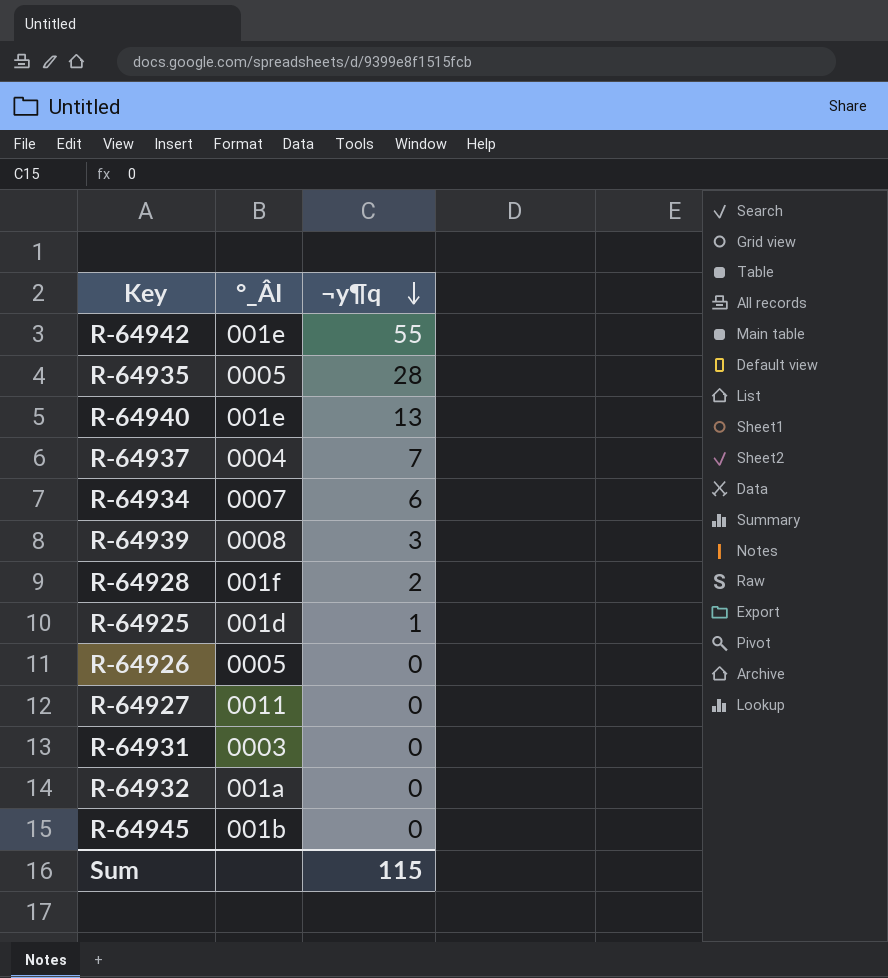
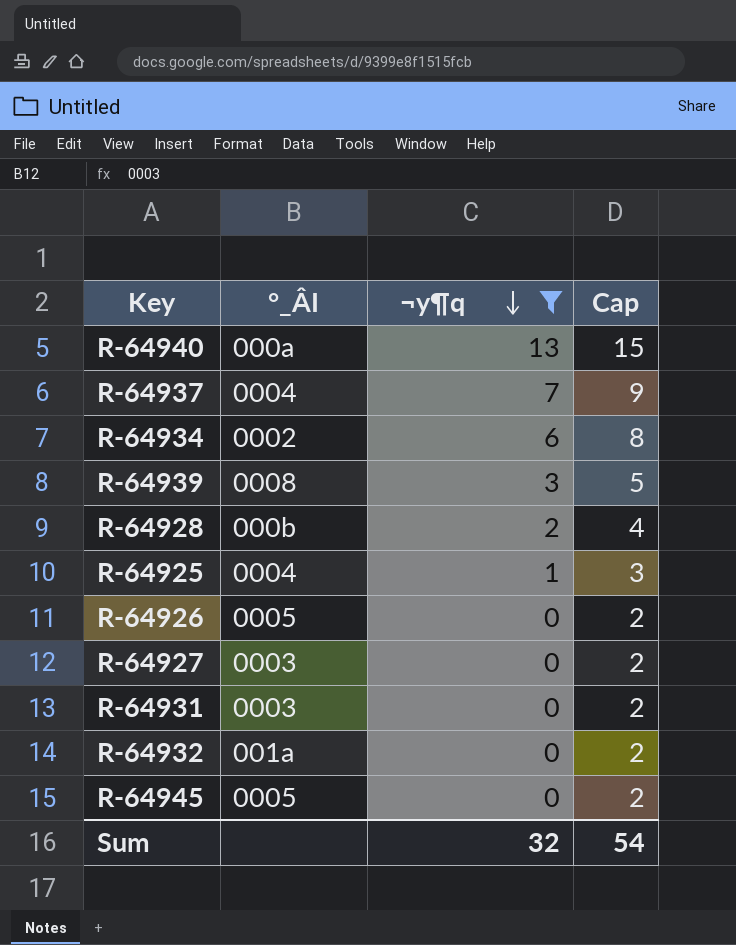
filter: none -> ¬y¶q <= 13
column Cap | formula: none -> [¬y¶q] + 2
R-64940 | °_ÂI: 001e -> 000a
R-64934 | °_ÂI: 0007 -> 0002
R-64928 | °_ÂI: 001f -> 000b
R-64925 | °_ÂI: 001d -> 0004
R-64927 | °_ÂI: 0011 -> 0003
R-64945 | °_ÂI: 001b -> 0005
Sum | ¬y¶q: 115 -> 32

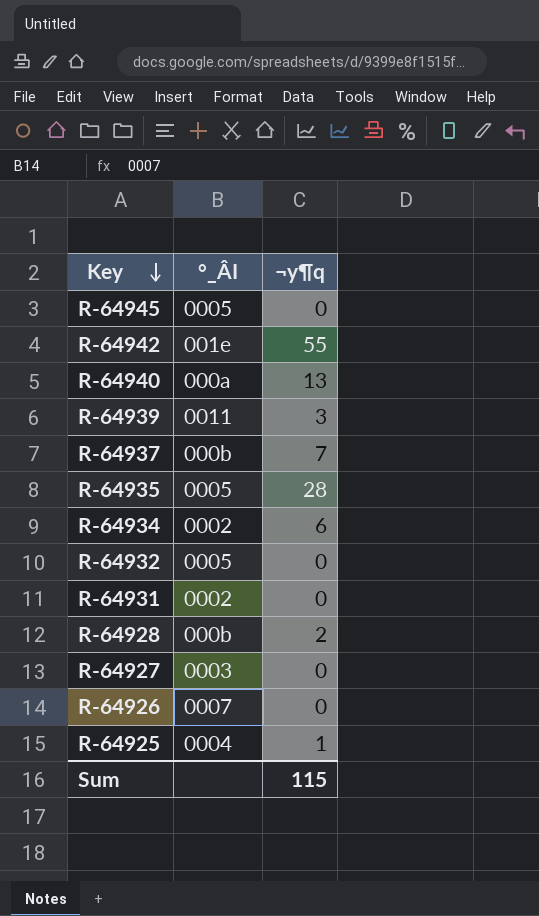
filter: ¬y¶q <= 13 -> none
row order: ¬y¶q descending -> Key descending
column Cap | formula: [¬y¶q] + 2 -> none
R-64939 | °_ÂI: 0008 -> 0011
R-64937 | °_ÂI: 0004 -> 000b
R-64932 | °_ÂI: 001a -> 0005
R-64931 | °_ÂI: 0003 -> 0002
R-64926 | °_ÂI: 0005 -> 0007
Sum | ¬y¶q: 32 -> 115

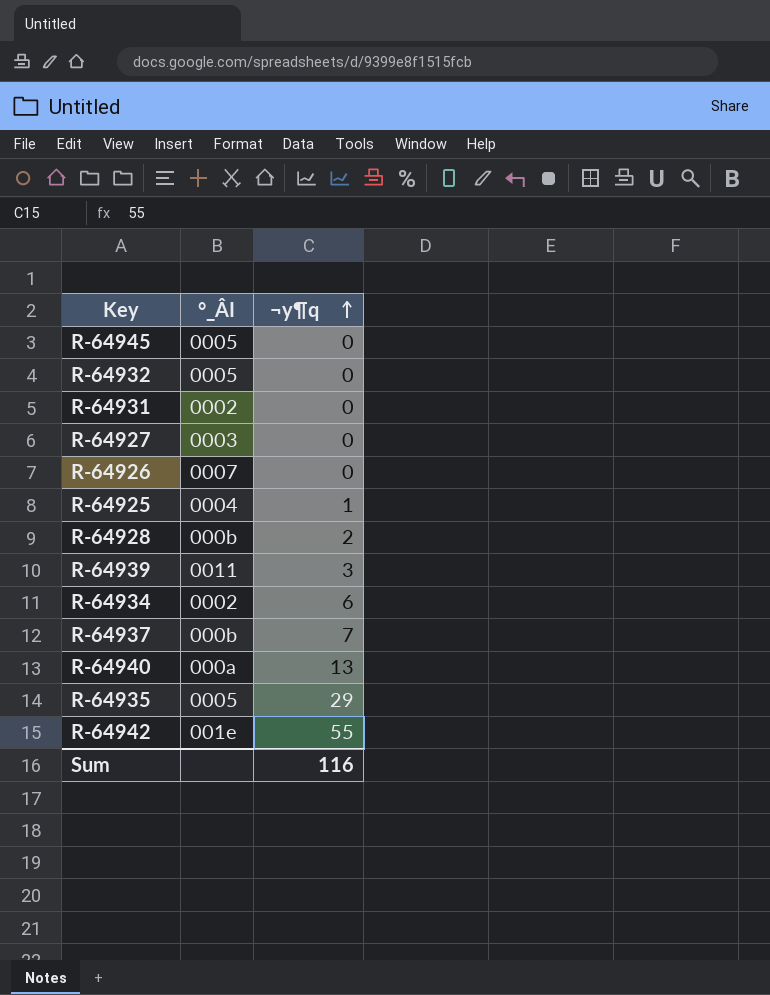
row order: Key descending -> ¬y¶q ascending
R-64935 | ¬y¶q: 28 -> 29
Sum | ¬y¶q: 115 -> 116

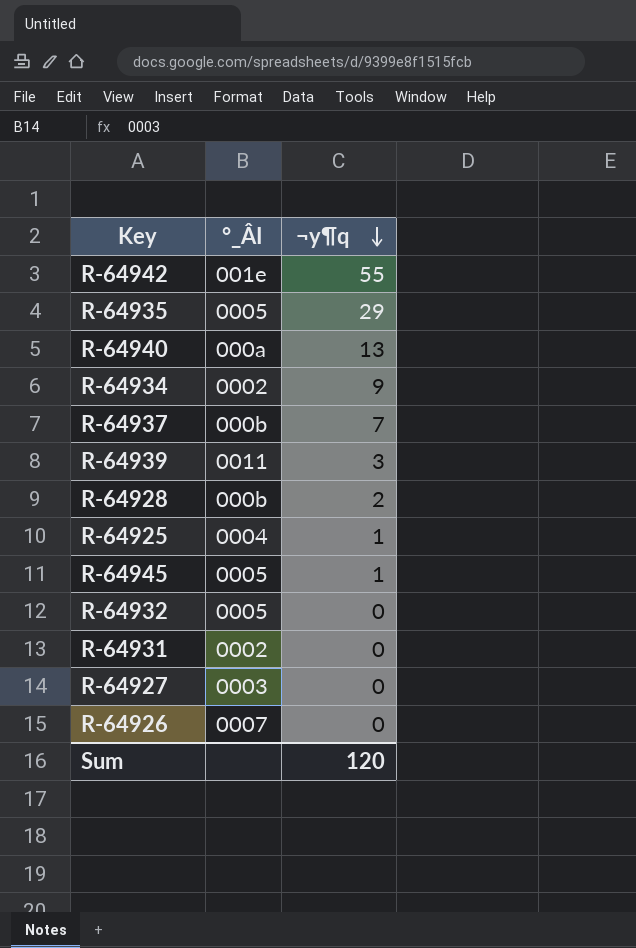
row order: ¬y¶q ascending -> ¬y¶q descending
R-64934 | ¬y¶q: 6 -> 9
R-64945 | ¬y¶q: 0 -> 1
Sum | ¬y¶q: 116 -> 120

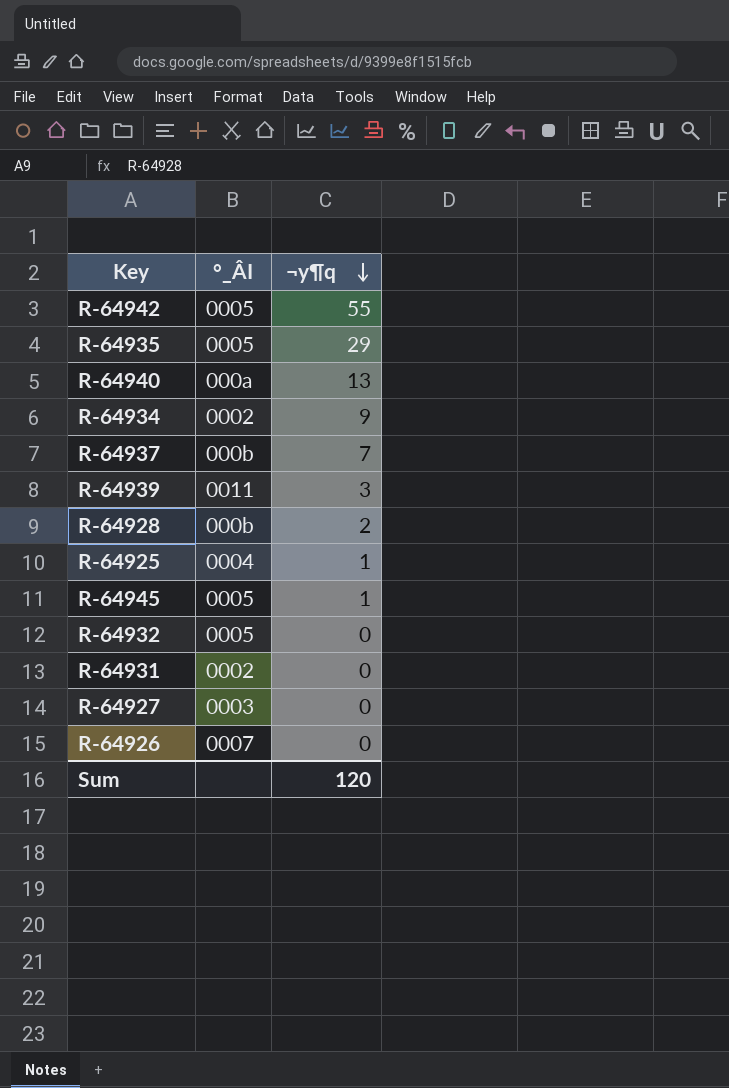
R-64942 | °_ÂI: 001e -> 0005

